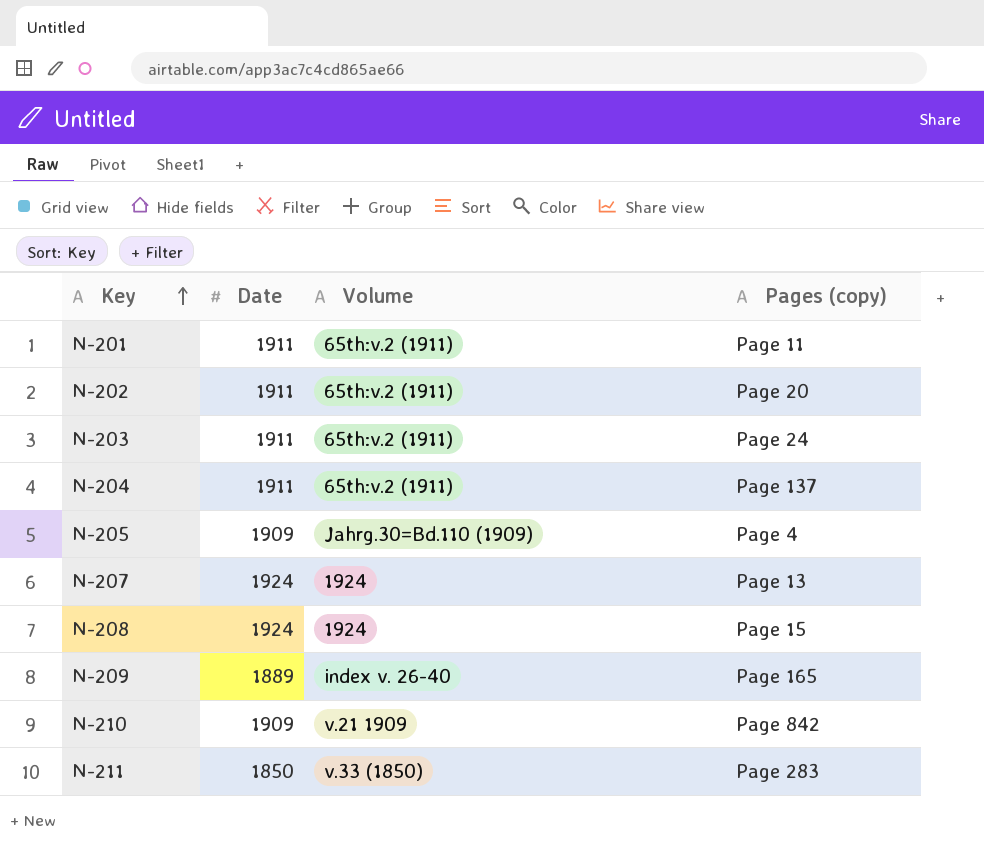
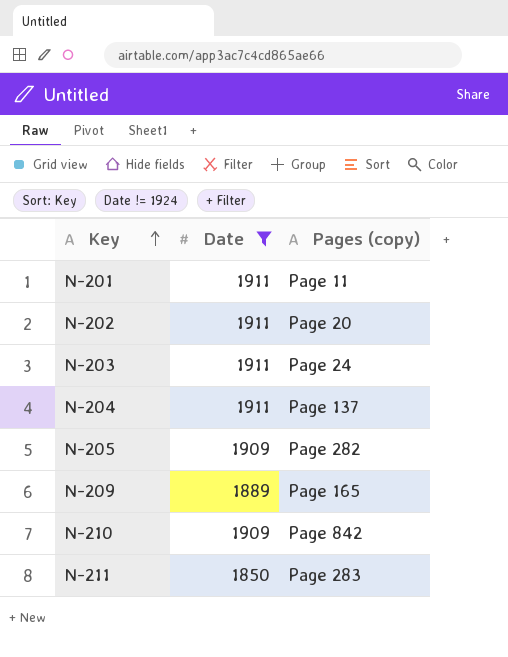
filter: none -> Date != 1924
column Volume | position: 3 -> none
N-205 | Pages (copy): Page 4 -> Page 282

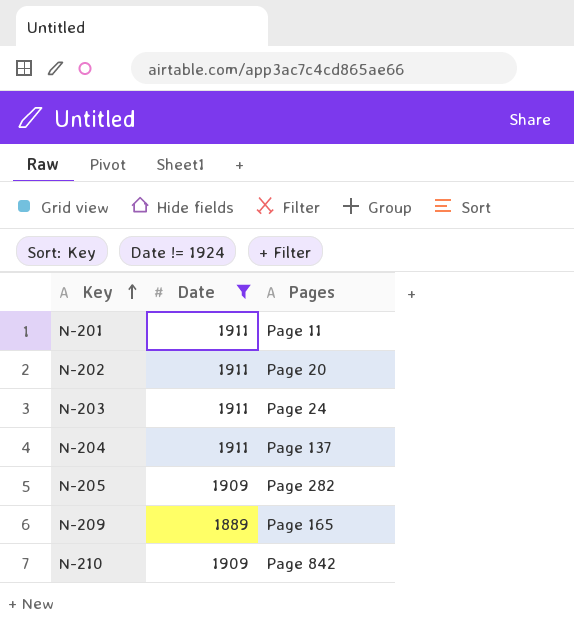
column name: Pages (copy) -> Pages
row N-211: 1850 | Page 283 -> none

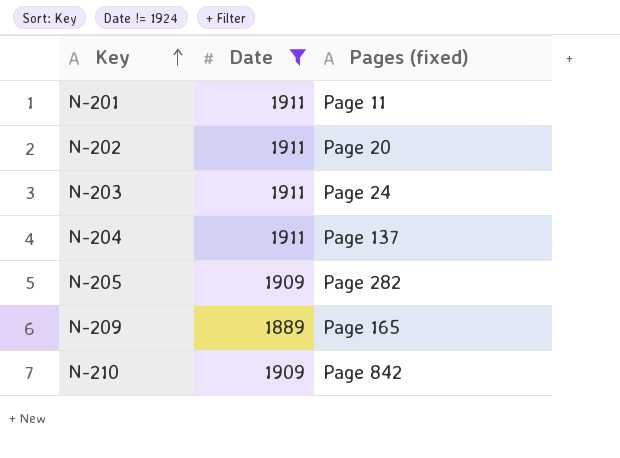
column name: Pages -> Pages (fixed)

